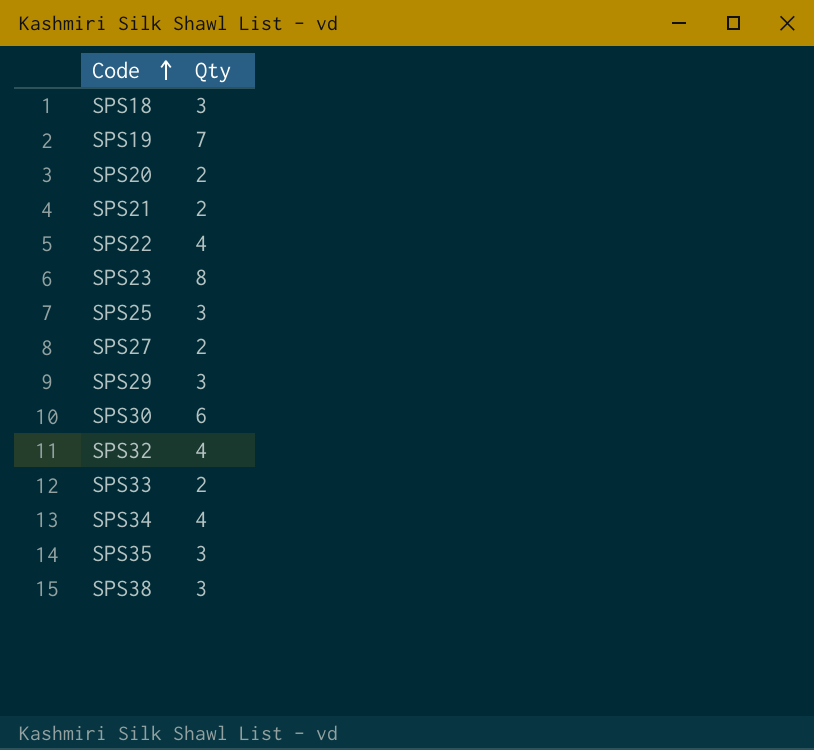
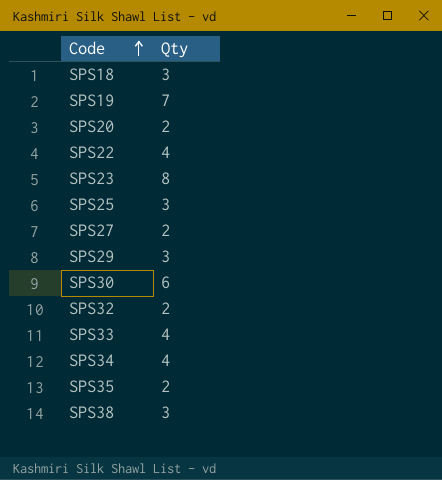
row SPS21: 2 -> none
SPS32 | Qty: 4 -> 2
SPS33 | Qty: 2 -> 4
SPS35 | Qty: 3 -> 2

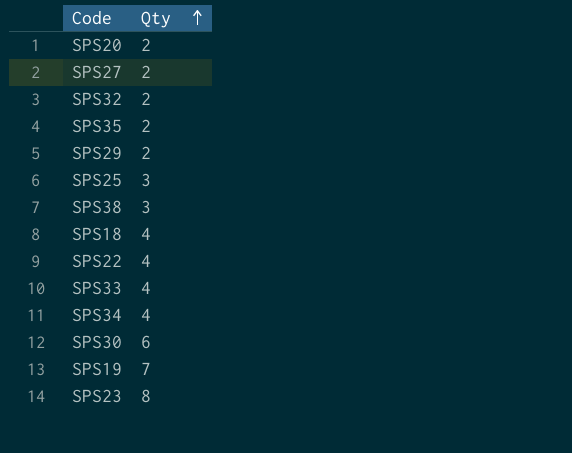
row order: Code ascending -> Qty ascending
SPS29 | Qty: 3 -> 2
SPS18 | Qty: 3 -> 4

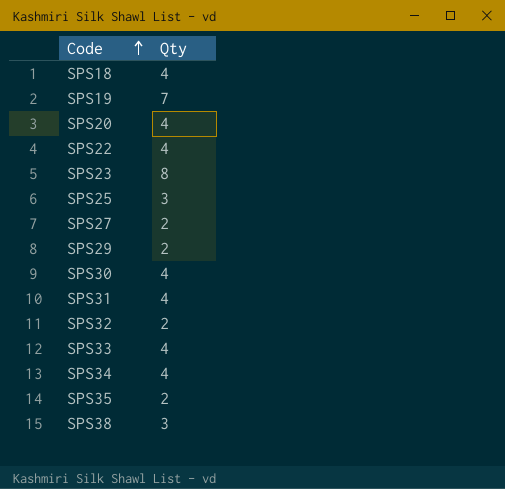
row order: Qty ascending -> Code ascending
SPS20 | Qty: 2 -> 4
SPS30 | Qty: 6 -> 4
row SPS31: none -> 4

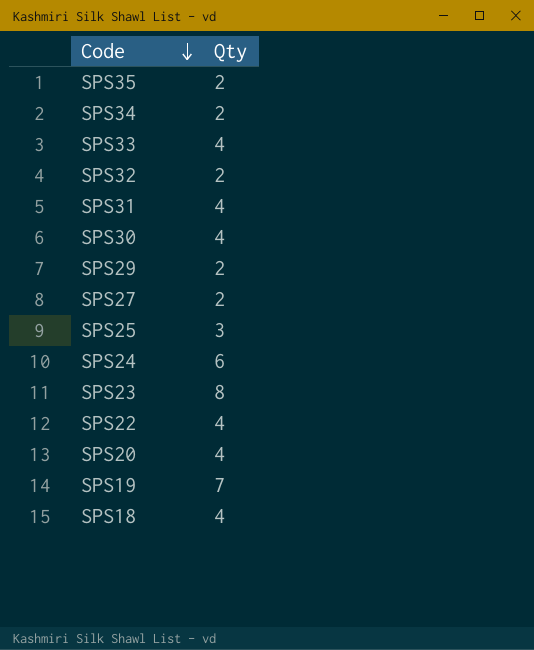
row order: Code ascending -> Code descending
row SPS38: 3 -> none
SPS34 | Qty: 4 -> 2
row SPS24: none -> 6

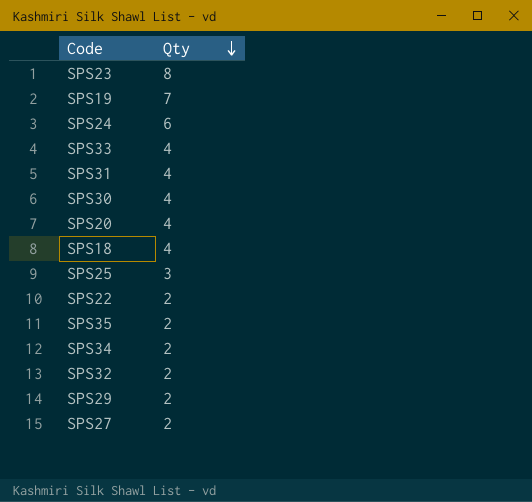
row order: Code descending -> Qty descending
SPS22 | Qty: 4 -> 2

